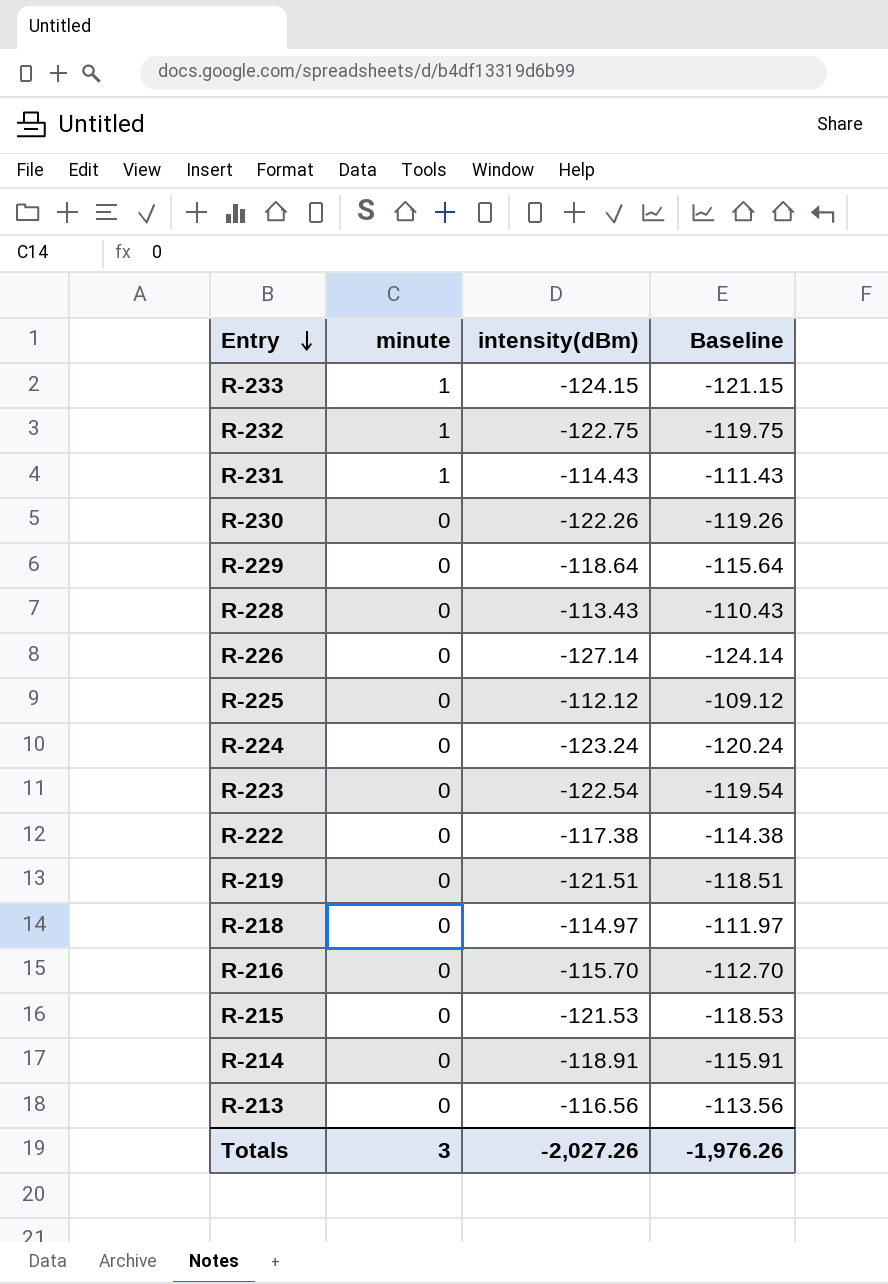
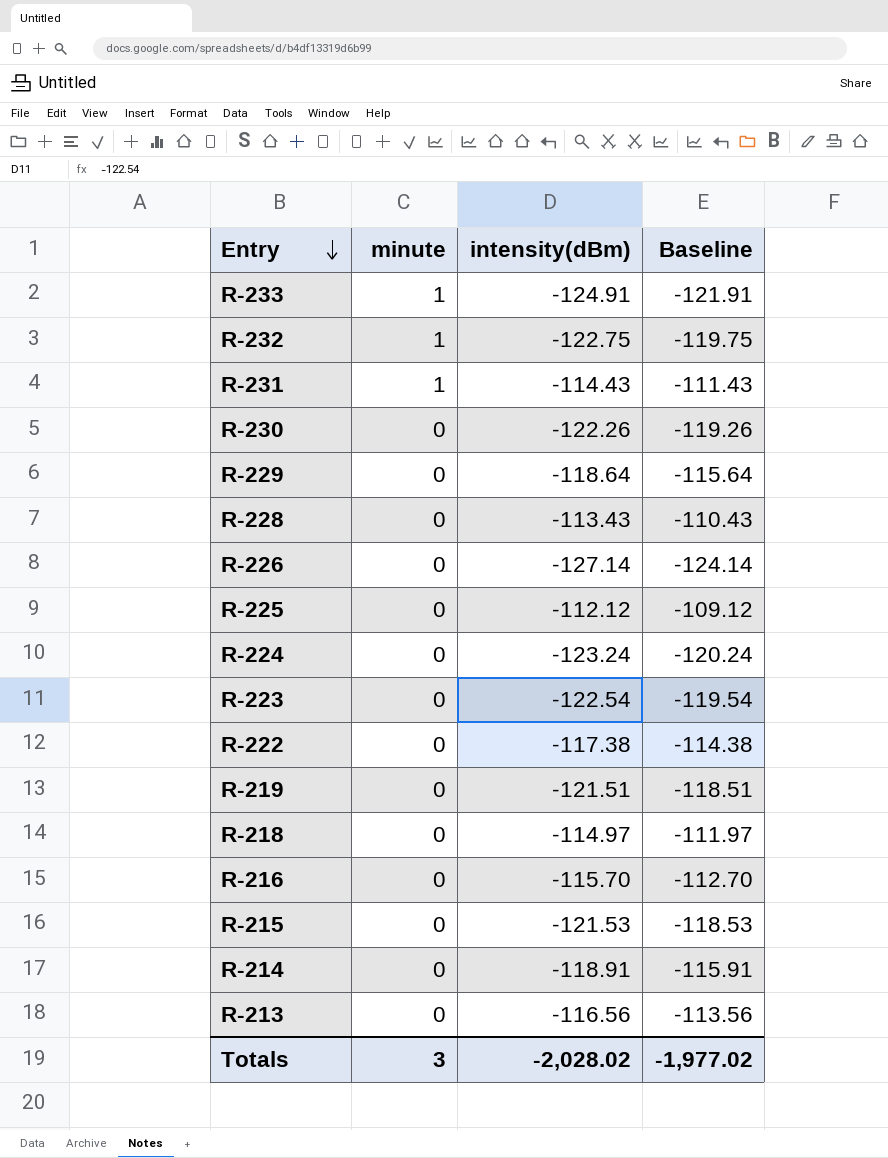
R-233 | intensity(dBm): -124.15 -> -124.91
R-233 | Baseline: -121.15 -> -121.91
Totals | intensity(dBm): -2,027.26 -> -2,028.02
Totals | Baseline: -1,976.26 -> -1,977.02

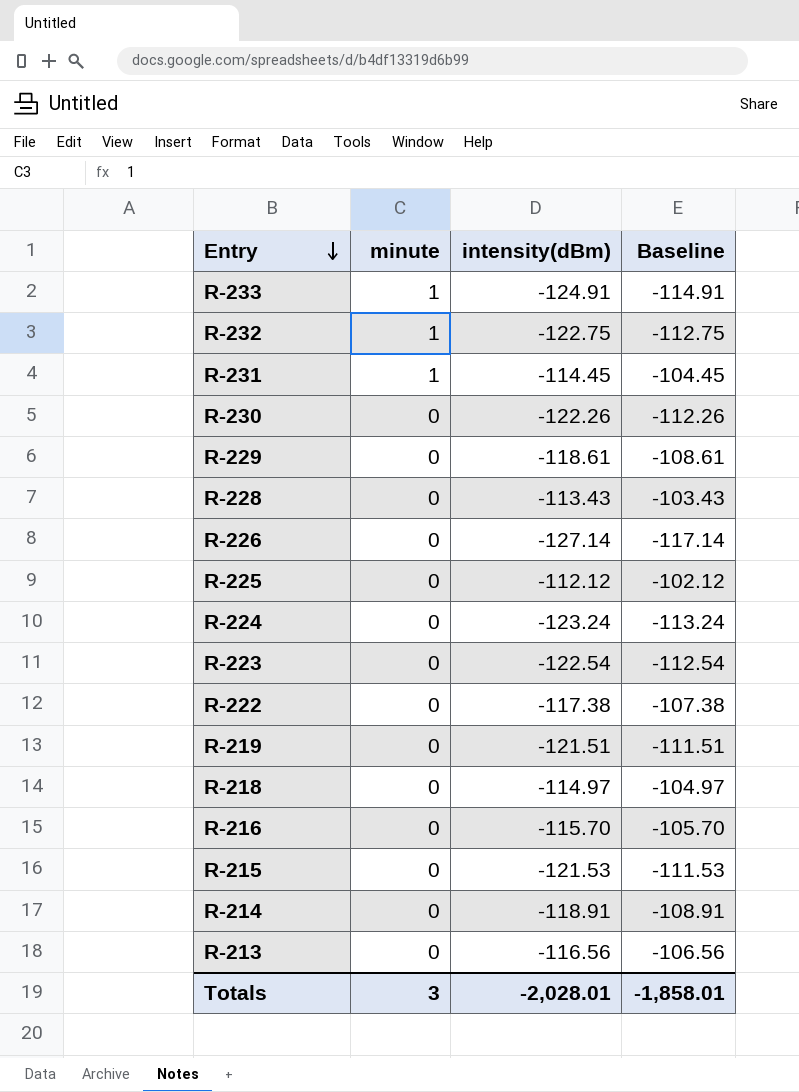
column Baseline | formula: [intensity(dBm)] + 3 -> [intensity(dBm)] + 10
R-231 | intensity(dBm): -114.43 -> -114.45
R-229 | intensity(dBm): -118.64 -> -118.61
Totals | intensity(dBm): -2,028.02 -> -2,028.01
Totals | Baseline: -1,977.02 -> -1,858.01

